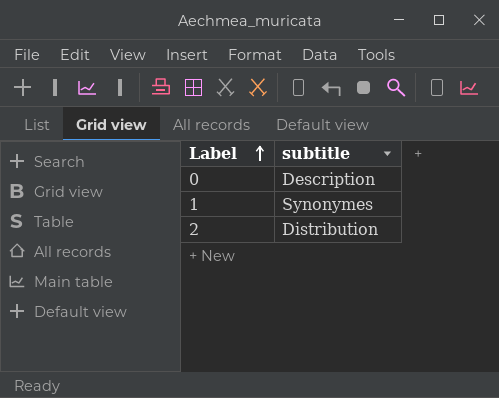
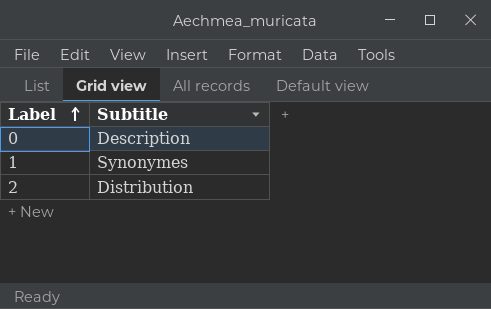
column name: subtitle -> Subtitle

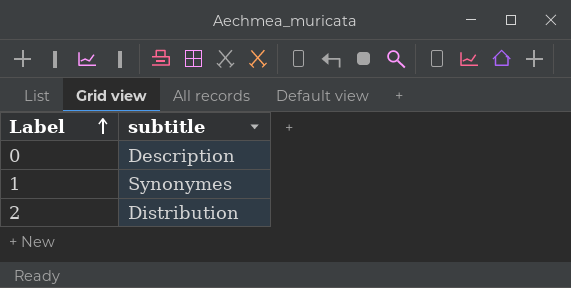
column name: Subtitle -> subtitle

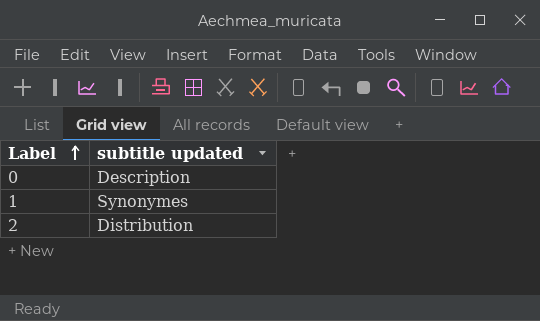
column name: subtitle -> subtitle updated

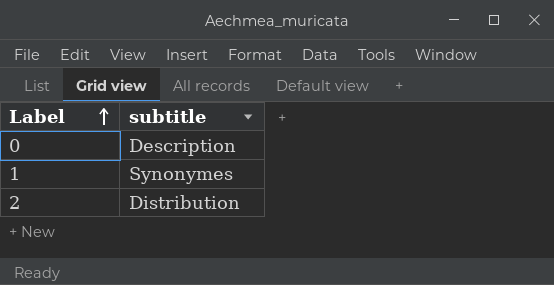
column name: subtitle updated -> subtitle

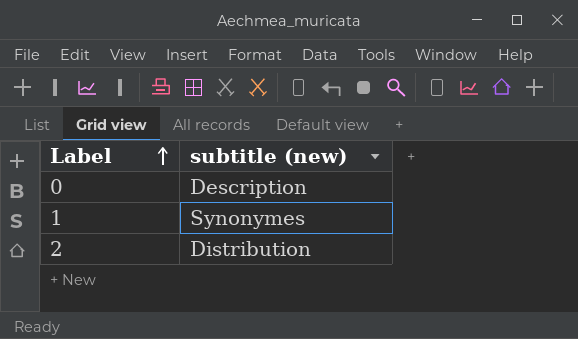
column name: subtitle -> subtitle (new)

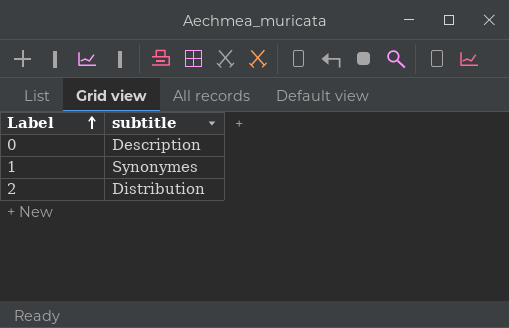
column name: subtitle (new) -> subtitle

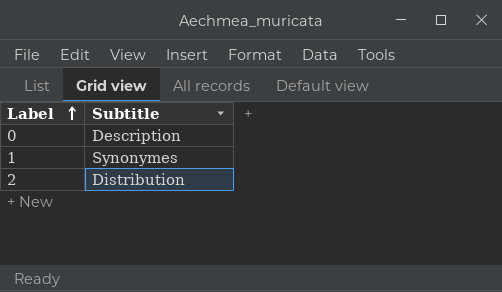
column name: subtitle -> Subtitle

